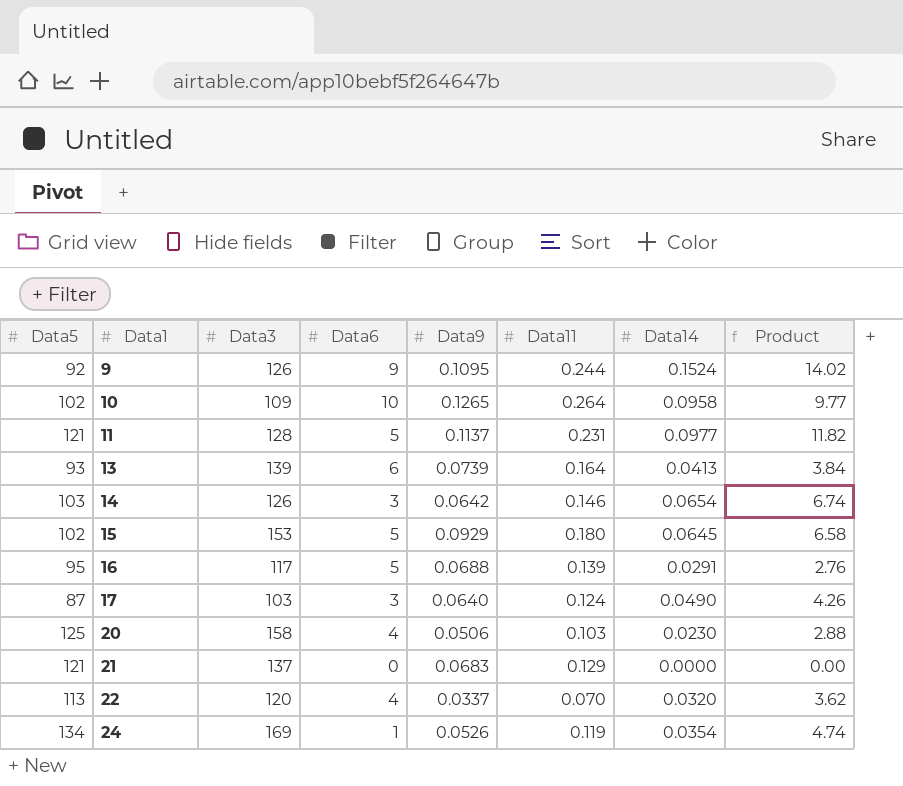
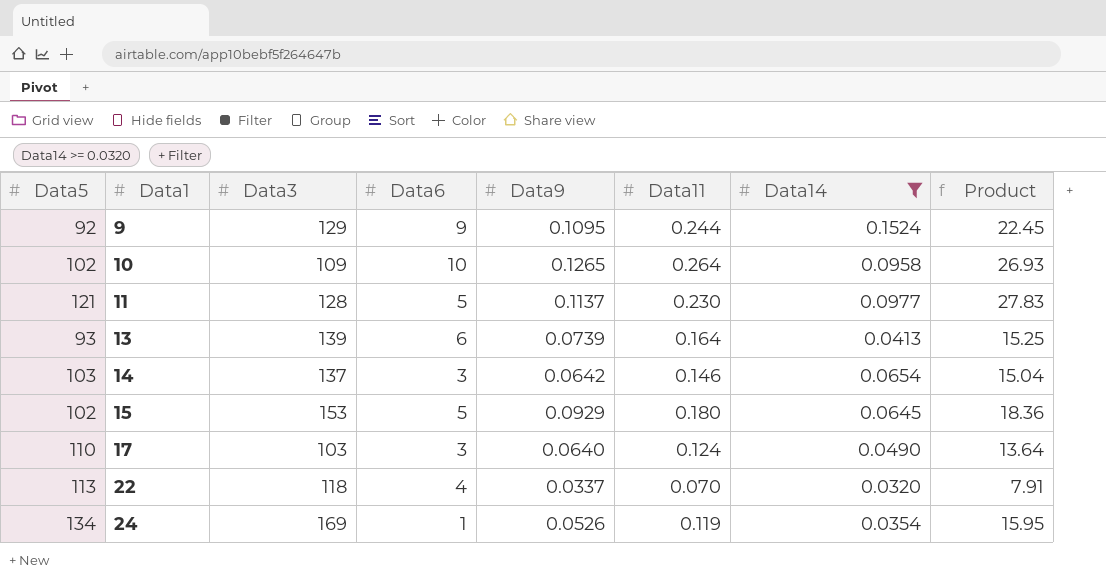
filter: none -> Data14 >= 0.0320
column Product | formula: [Data5] * [Data14] -> [Data5] * [Data11]
9 | Data3: 126 -> 129
11 | Data11: 0.231 -> 0.230
14 | Data3: 126 -> 137
17 | Data5: 87 -> 110
22 | Data3: 120 -> 118

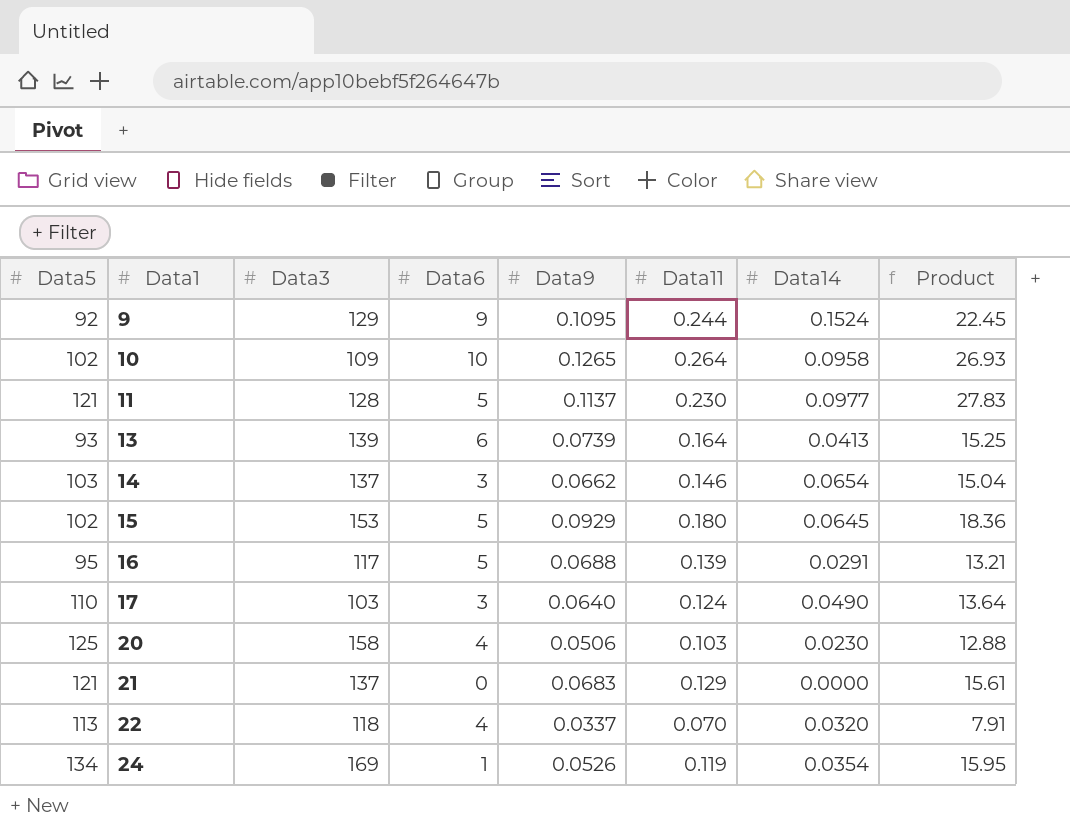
filter: Data14 >= 0.0320 -> none
14 | Data9: 0.0642 -> 0.0662

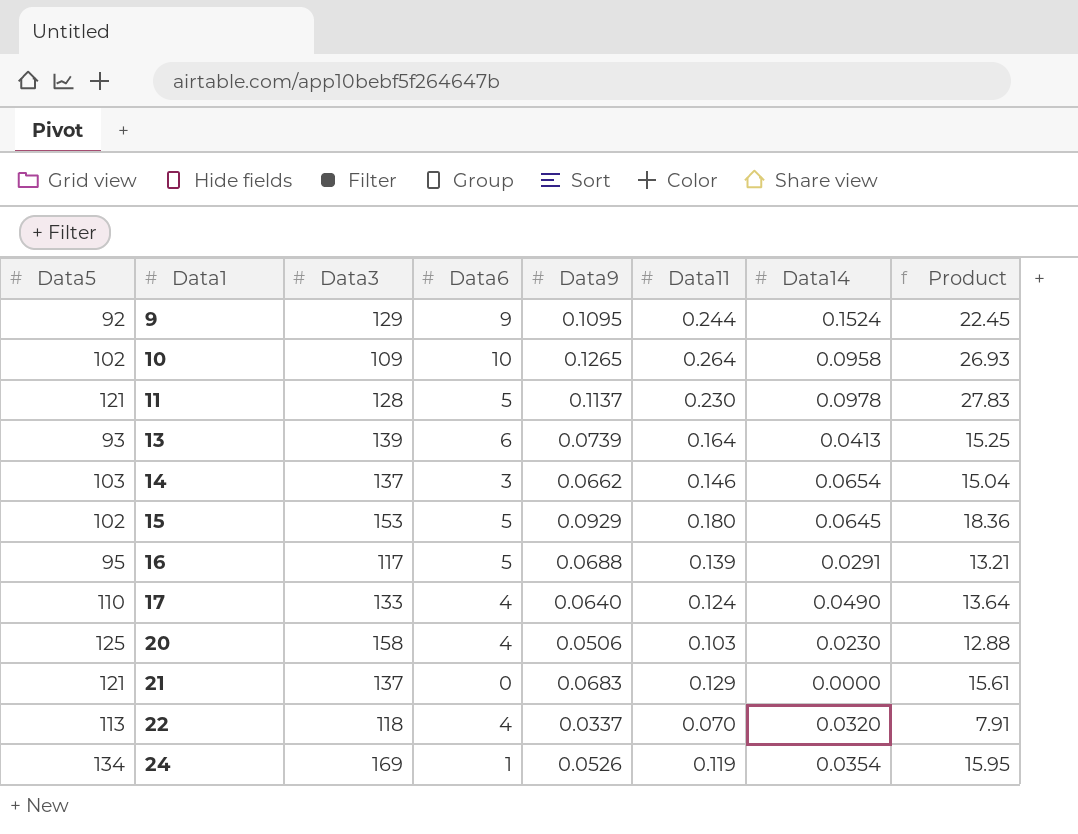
11 | Data14: 0.0977 -> 0.0978
17 | Data3: 103 -> 133
17 | Data6: 3 -> 4

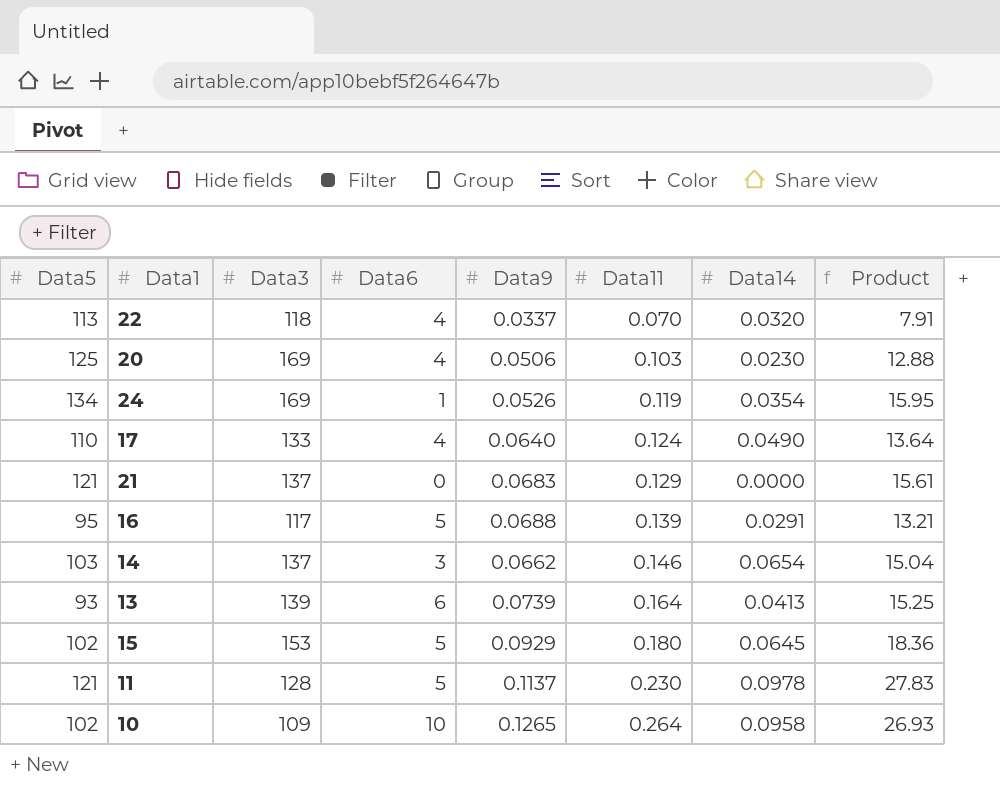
row order: Data1 ascending -> Data11 ascending
row 9: 92 | 129 | 9 | 0.1095 | 0.244 | 0.1524 | 22.45 -> none
20 | Data3: 158 -> 169

